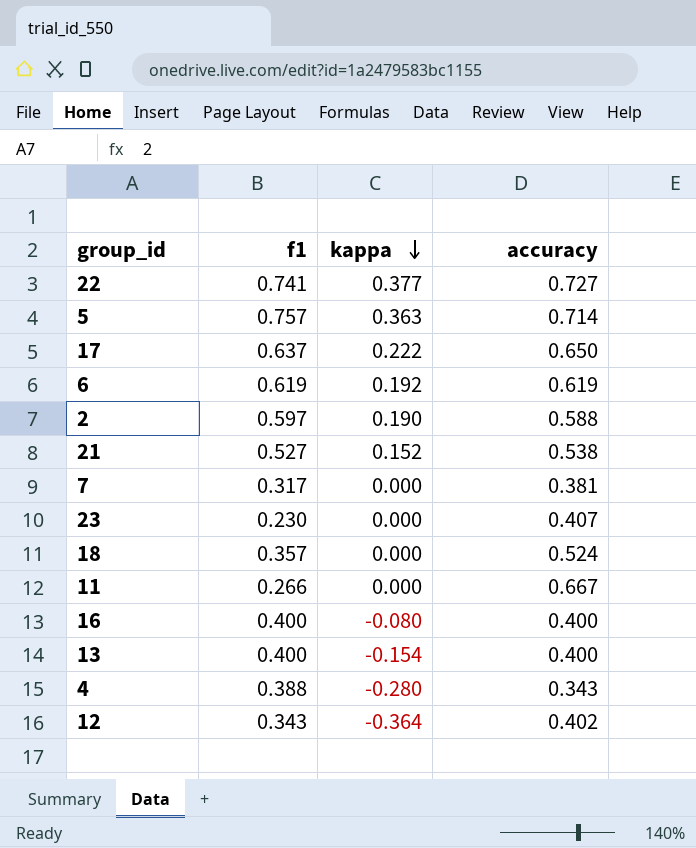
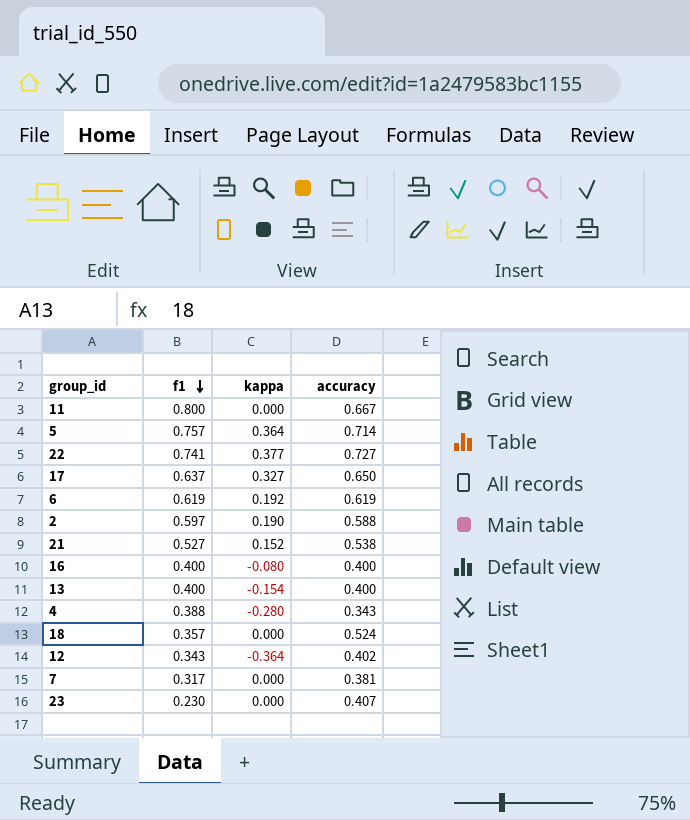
row order: kappa descending -> f1 descending
11 | f1: 0.266 -> 0.800
5 | kappa: 0.363 -> 0.364
17 | kappa: 0.222 -> 0.327

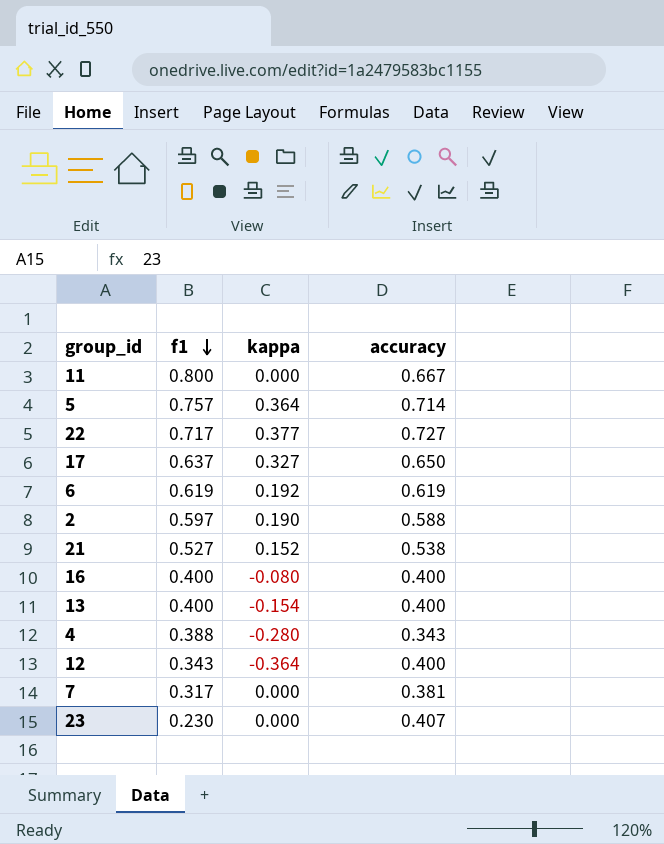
row 18: 0.357 | 0.000 | 0.524 -> none
22 | f1: 0.741 -> 0.717
12 | accuracy: 0.402 -> 0.400

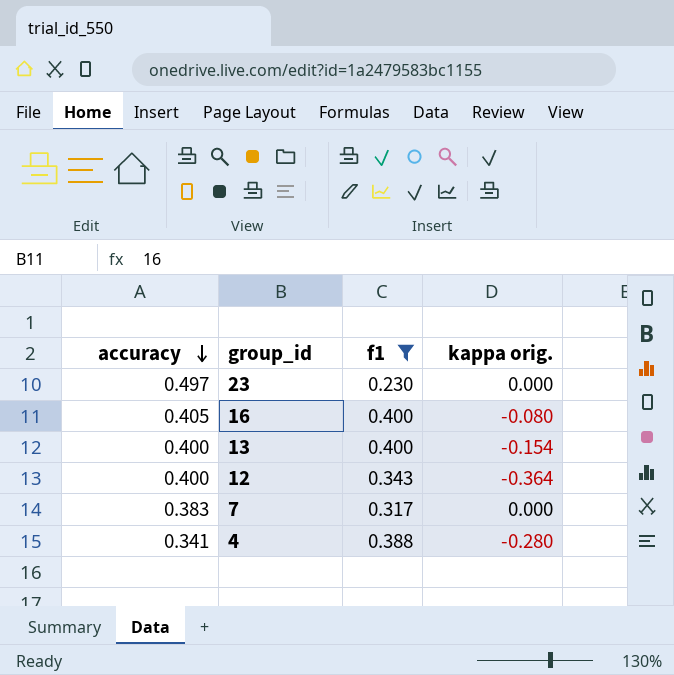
filter: none -> f1 <= 0.400
row order: f1 descending -> accuracy descending
column accuracy | position: 4 -> 1
column name: kappa -> kappa orig.
23 | accuracy: 0.407 -> 0.497
16 | accuracy: 0.400 -> 0.405
7 | accuracy: 0.381 -> 0.383
4 | accuracy: 0.343 -> 0.341

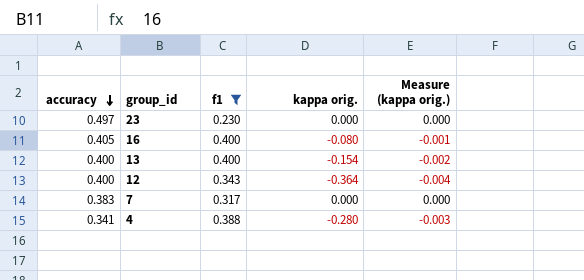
column Measure (kappa orig.) | formula: none -> [kappa orig.] * 0.01

